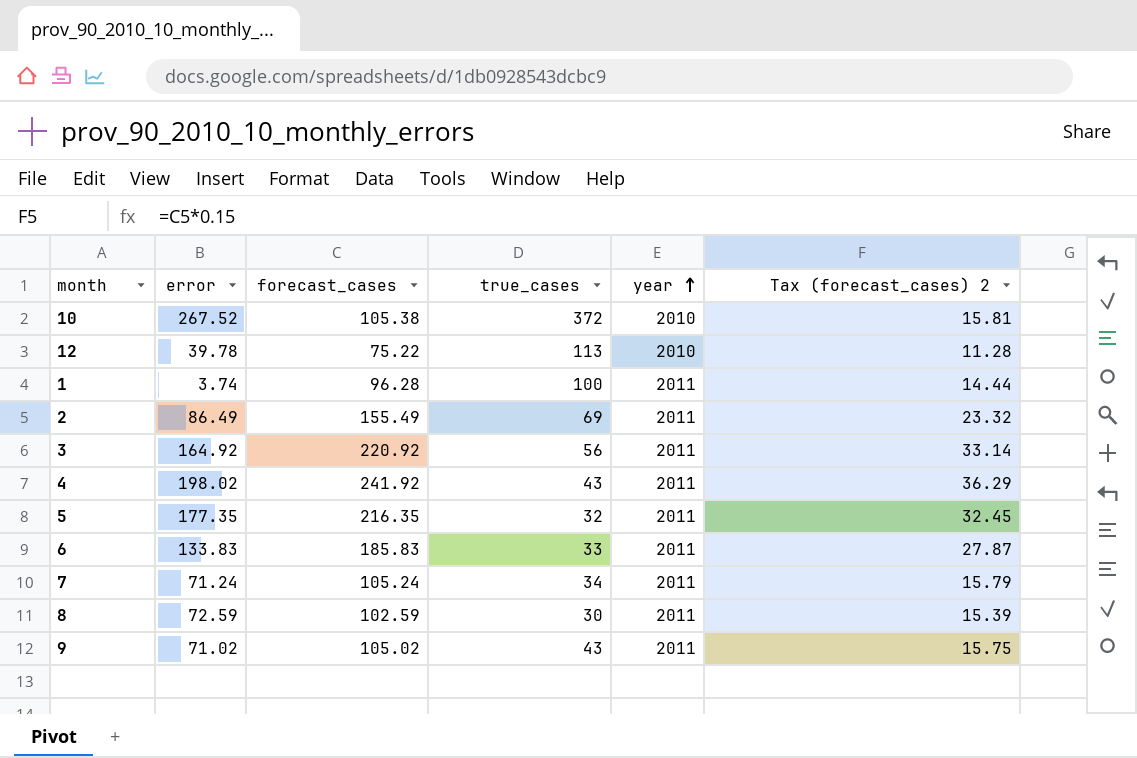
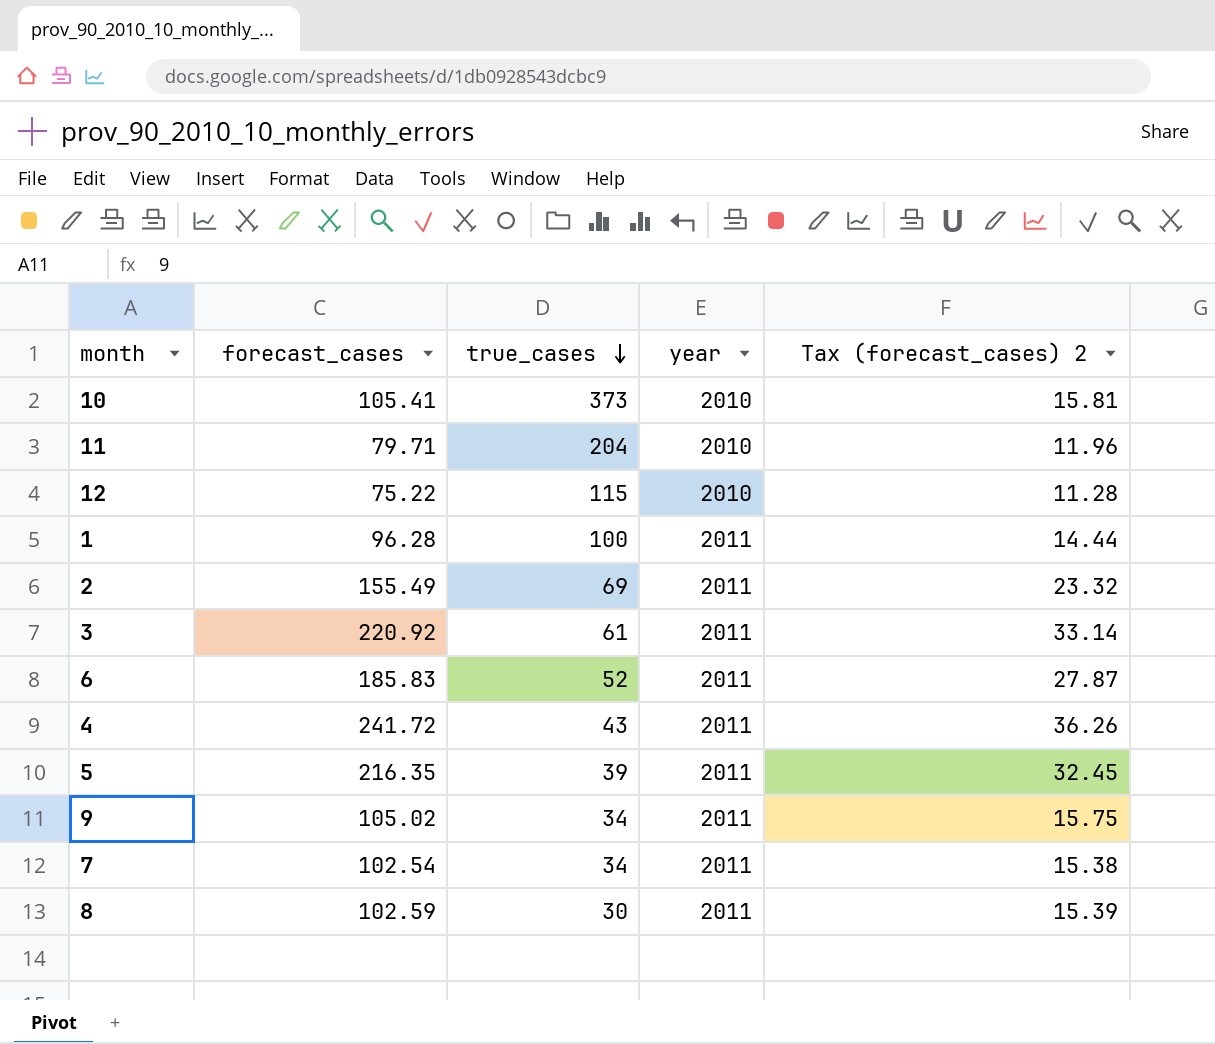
row order: year ascending -> true_cases descending
column error | position: 2 -> none
10 | forecast_cases: 105.38 -> 105.41
10 | true_cases: 372 -> 373
row 11: none -> 79.71 | 204 | 2010 | 11.96
12 | true_cases: 113 -> 115
3 | true_cases: 56 -> 61
6 | true_cases: 33 -> 52
4 | forecast_cases: 241.92 -> 241.72
4 | Tax (forecast_cases) 2: 36.29 -> 36.26
5 | true_cases: 32 -> 39
9 | true_cases: 43 -> 34
7 | forecast_cases: 105.24 -> 102.54
7 | Tax (forecast_cases) 2: 15.79 -> 15.38

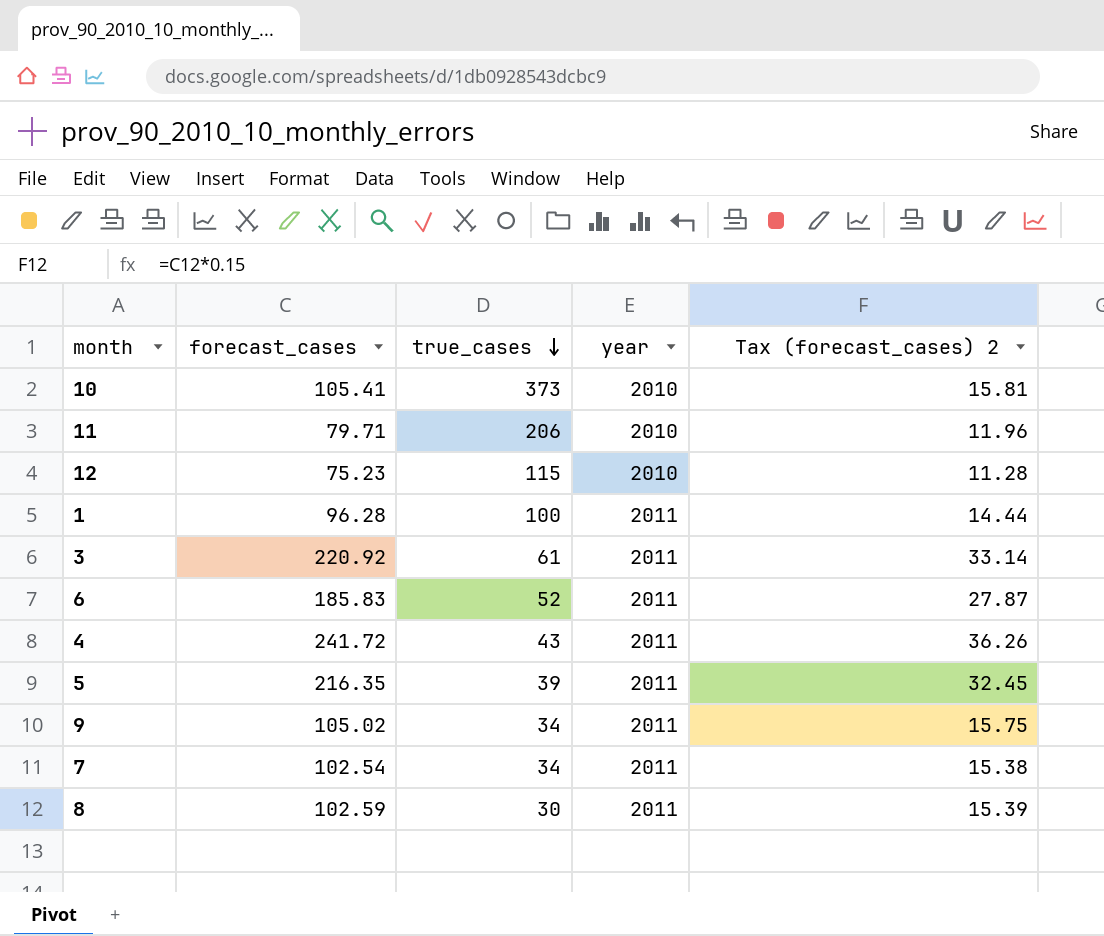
row 2: 155.49 | 69 | 2011 | 23.32 -> none
11 | true_cases: 204 -> 206
12 | forecast_cases: 75.22 -> 75.23

